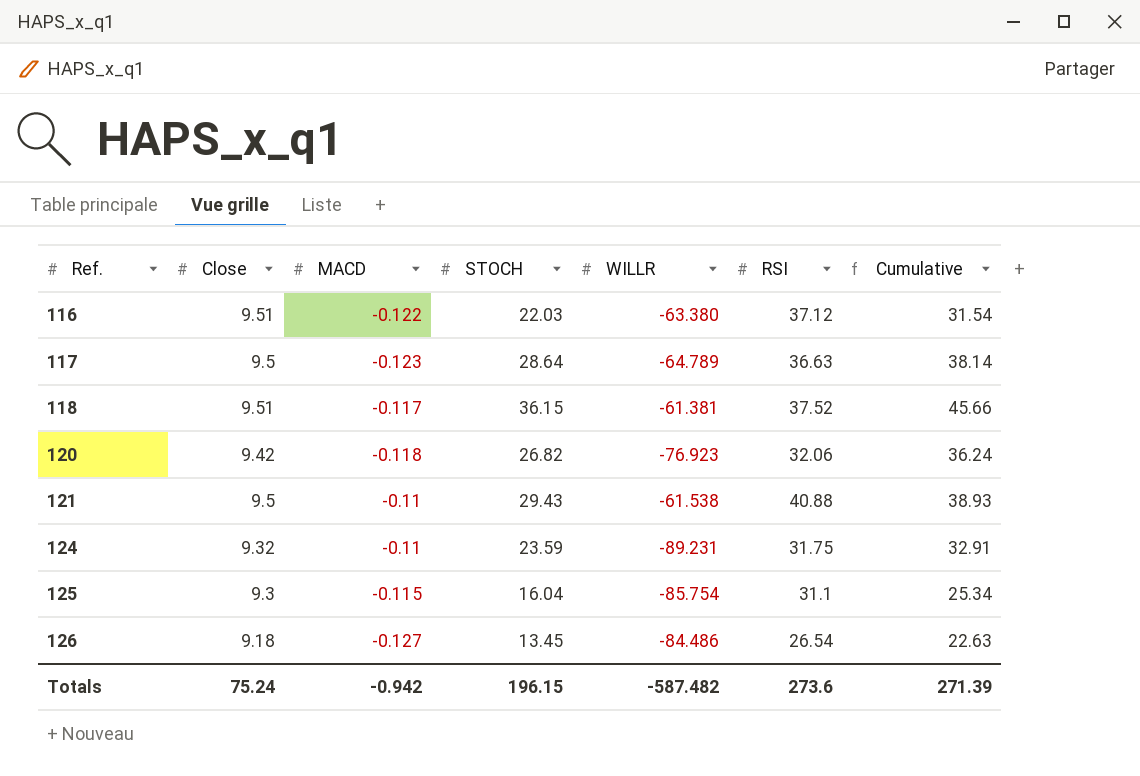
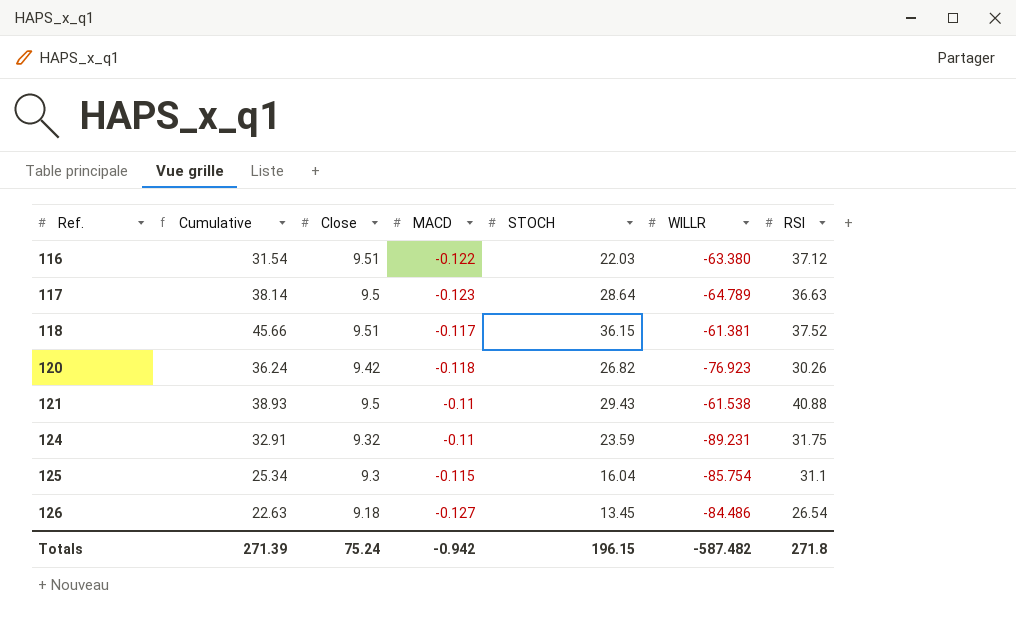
column Cumulative | position: 7 -> 2
120 | RSI: 32.06 -> 30.26
Totals | RSI: 273.6 -> 271.8

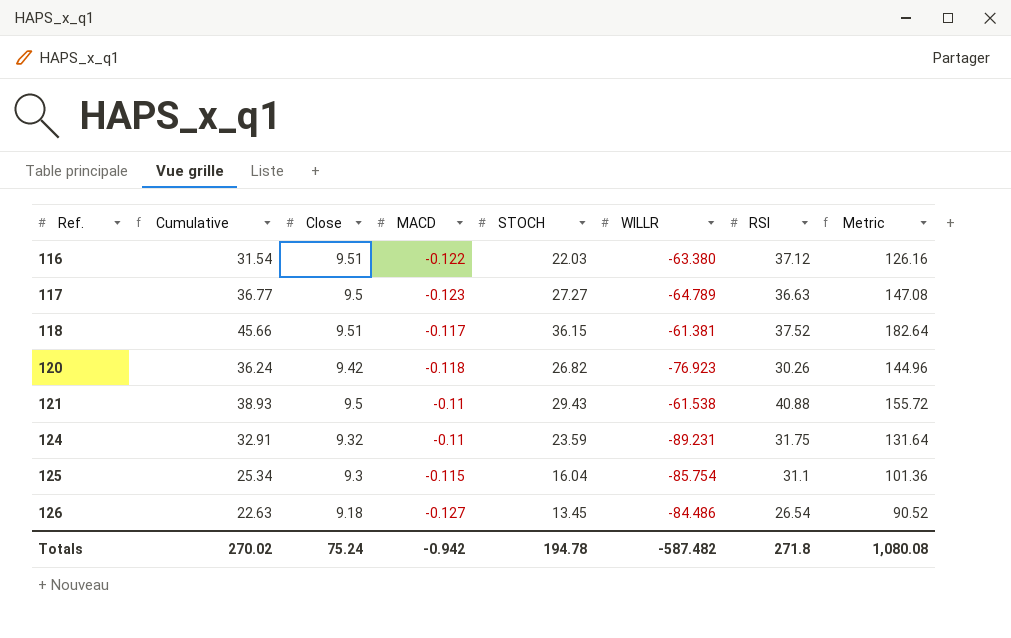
column Metric | formula: none -> [Cumulative] * 4
117 | Cumulative: 38.14 -> 36.77
117 | STOCH: 28.64 -> 27.27
Totals | Cumulative: 271.39 -> 270.02
Totals | STOCH: 196.15 -> 194.78

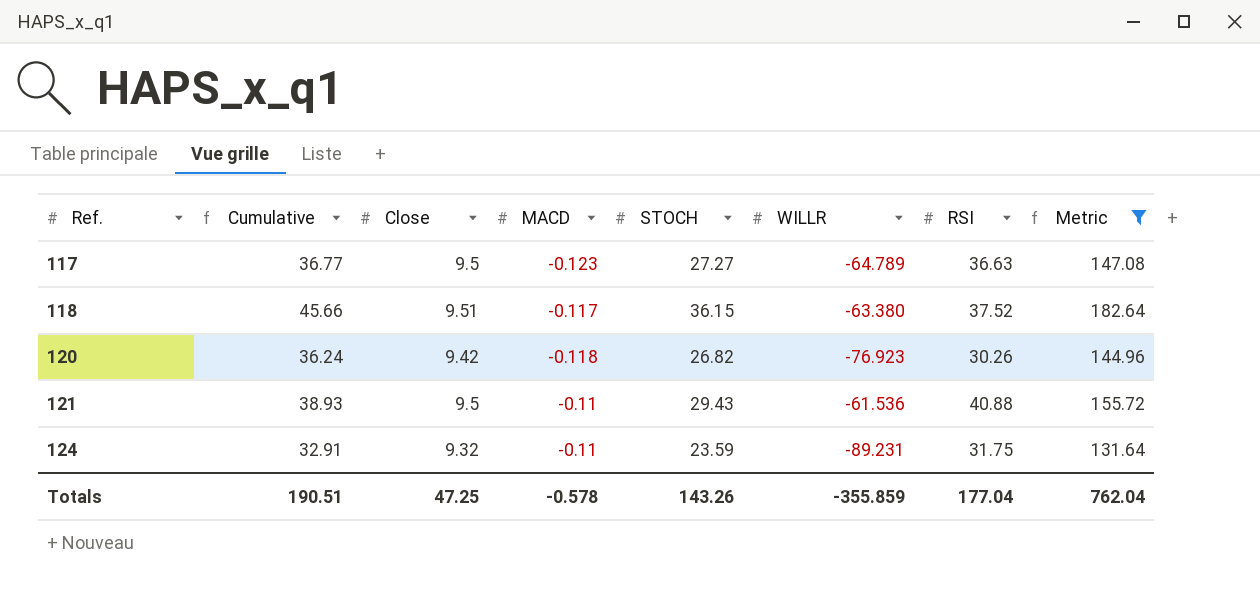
filter: none -> Metric >= 131.64
118 | WILLR: -61.381 -> -63.380
121 | WILLR: -61.538 -> -61.536
Totals | Cumulative: 270.02 -> 190.51
Totals | Close: 75.24 -> 47.25
Totals | MACD: -0.942 -> -0.578
Totals | STOCH: 194.78 -> 143.26
Totals | WILLR: -587.482 -> -355.859
Totals | RSI: 271.8 -> 177.04
Totals | Metric: 1,080.08 -> 762.04

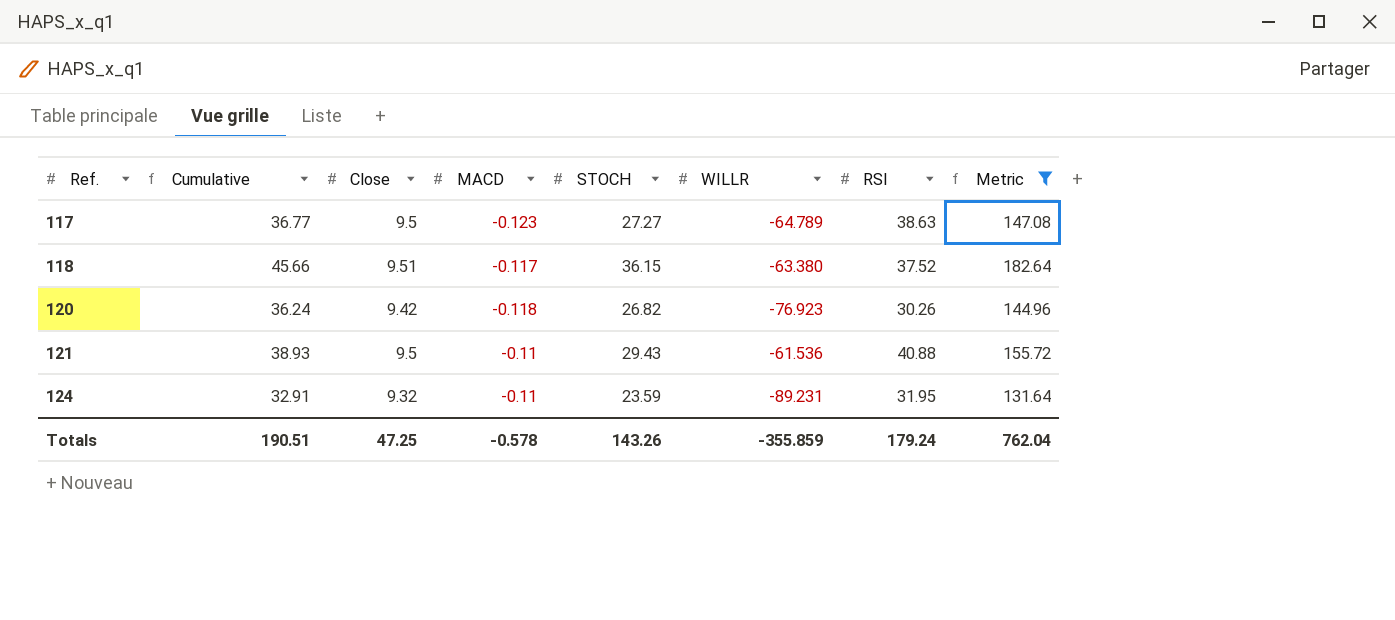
117 | RSI: 36.63 -> 38.63
124 | RSI: 31.75 -> 31.95
Totals | RSI: 177.04 -> 179.24

